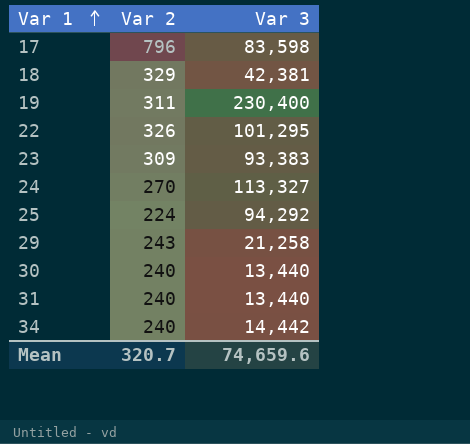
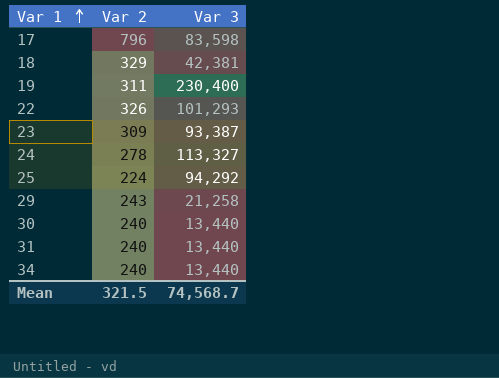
22 | Var 3: 101,295 -> 101,293
23 | Var 3: 93,383 -> 93,387
24 | Var 2: 270 -> 278
34 | Var 3: 14,442 -> 13,440
Mean | Var 2: 320.7 -> 321.5
Mean | Var 3: 74,659.6 -> 74,568.7

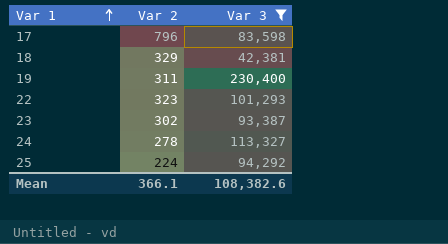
filter: none -> Var 3 >= 42,381
22 | Var 2: 326 -> 323
23 | Var 2: 309 -> 302
Mean | Var 2: 321.5 -> 366.1
Mean | Var 3: 74,568.7 -> 108,382.6

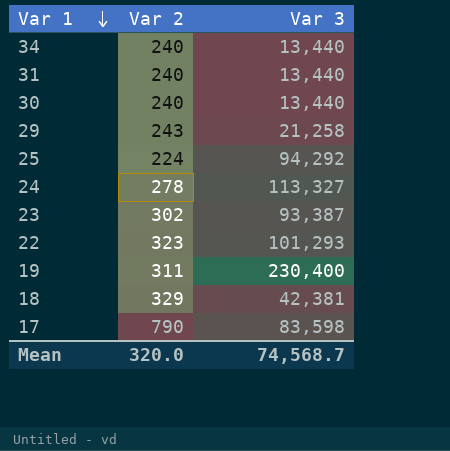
filter: Var 3 >= 42,381 -> none
row order: Var 1 ascending -> Var 1 descending
17 | Var 2: 796 -> 790
Mean | Var 2: 366.1 -> 320.0
Mean | Var 3: 108,382.6 -> 74,568.7

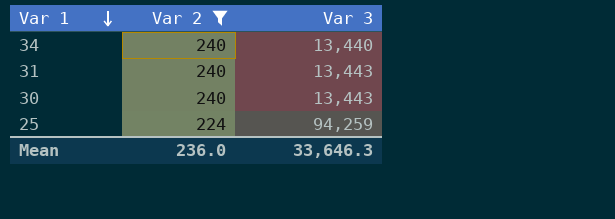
filter: none -> Var 2 <= 240
31 | Var 3: 13,440 -> 13,443
30 | Var 3: 13,440 -> 13,443
25 | Var 3: 94,292 -> 94,259
Mean | Var 2: 320.0 -> 236.0
Mean | Var 3: 74,568.7 -> 33,646.3

